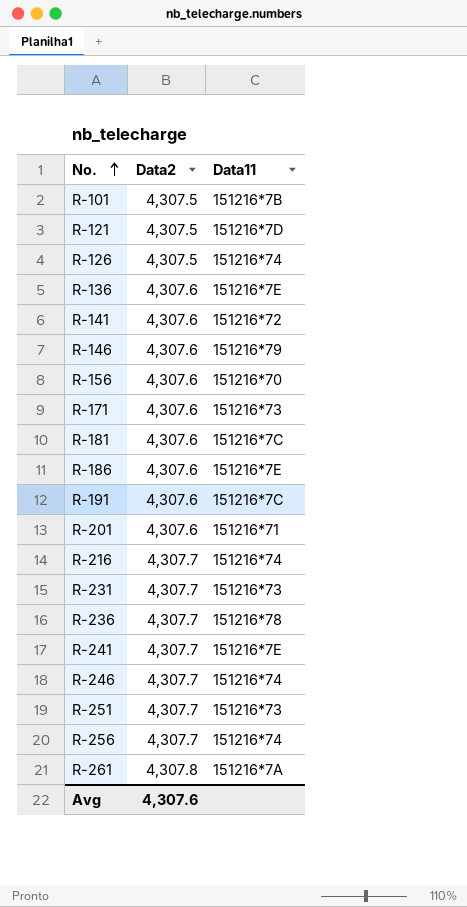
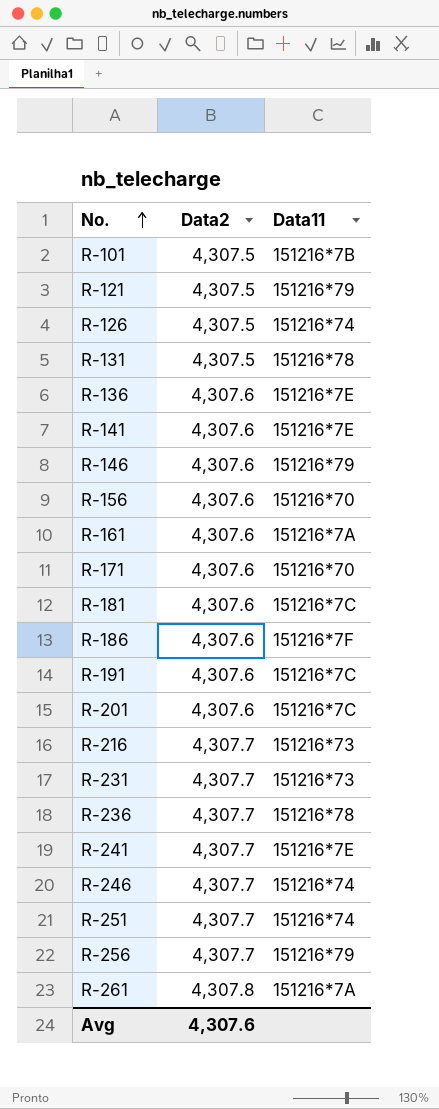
R-121 | Data11: 151216*7D -> 151216*79
row R-131: none -> 4,307.5 | 151216*78
R-141 | Data11: 151216*72 -> 151216*7E
row R-161: none -> 4,307.6 | 151216*7A
R-171 | Data11: 151216*73 -> 151216*70
R-186 | Data11: 151216*7E -> 151216*7F
R-201 | Data11: 151216*71 -> 151216*7C
R-216 | Data11: 151216*74 -> 151216*73
R-251 | Data11: 151216*73 -> 151216*74
R-256 | Data11: 151216*74 -> 151216*79

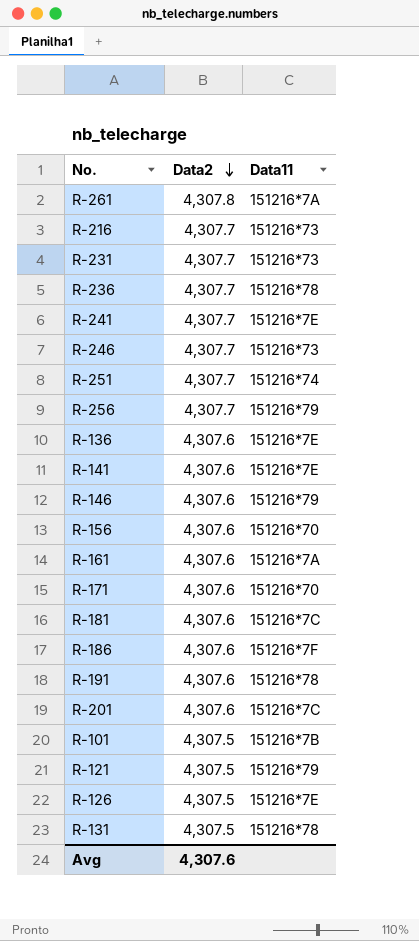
row order: No. ascending -> Data2 descending
R-246 | Data11: 151216*74 -> 151216*73
R-191 | Data11: 151216*7C -> 151216*78
R-126 | Data11: 151216*74 -> 151216*7E

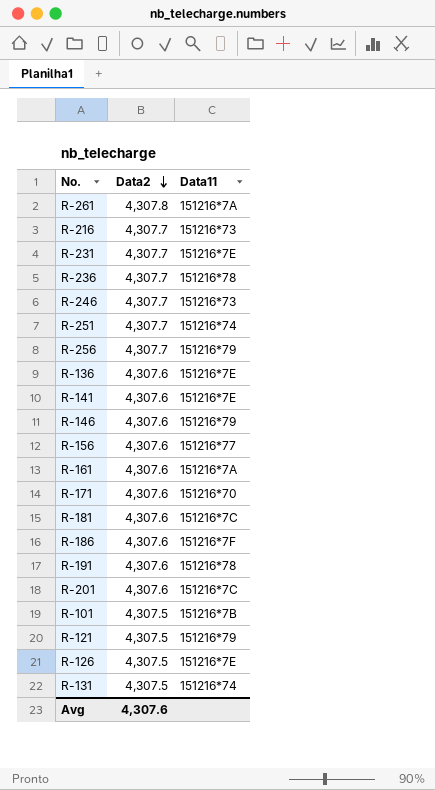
row R-241: 4,307.7 | 151216*7E -> none
R-231 | Data11: 151216*73 -> 151216*7E
R-156 | Data11: 151216*70 -> 151216*77
R-131 | Data11: 151216*78 -> 151216*74

